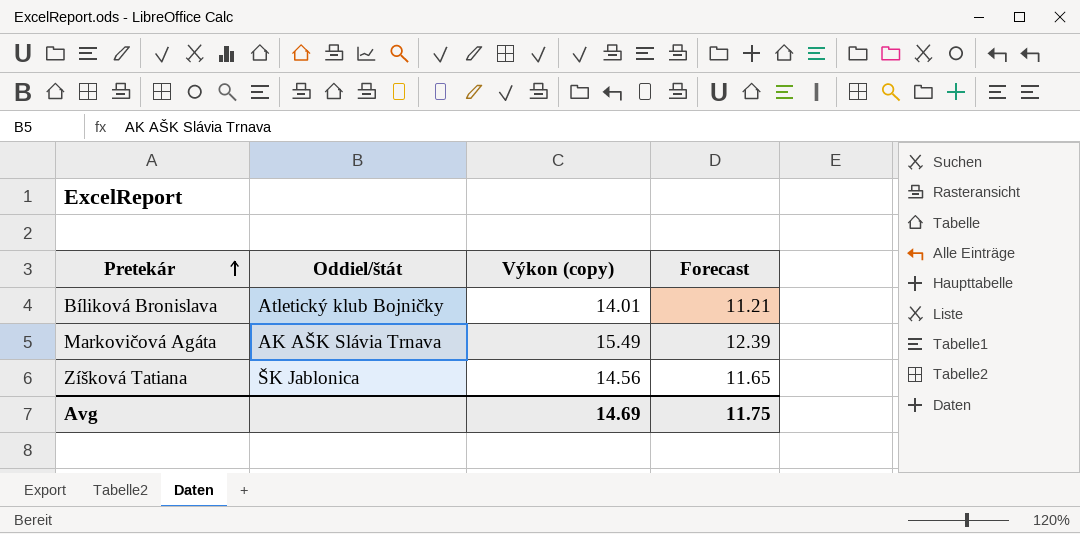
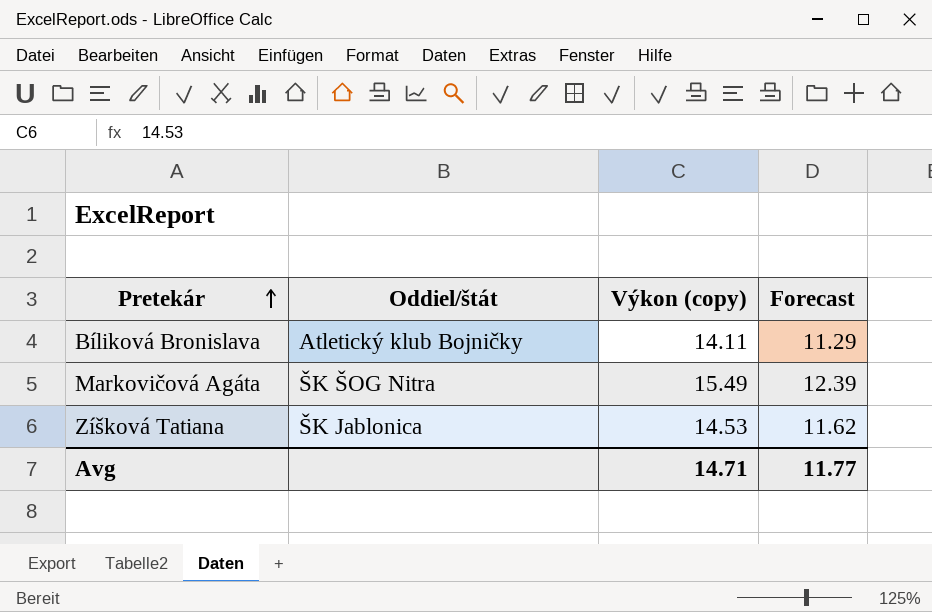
Bíliková Bronislava | Výkon (copy): 14.01 -> 14.11
Bíliková Bronislava | Forecast: 11.21 -> 11.29
Markovičová Agáta | Oddiel/štát: AK AŠK Slávia Trnava -> ŠK ŠOG Nitra
Zíšková Tatiana | Výkon (copy): 14.56 -> 14.53
Zíšková Tatiana | Forecast: 11.65 -> 11.62
Avg | Výkon (copy): 14.69 -> 14.71
Avg | Forecast: 11.75 -> 11.77

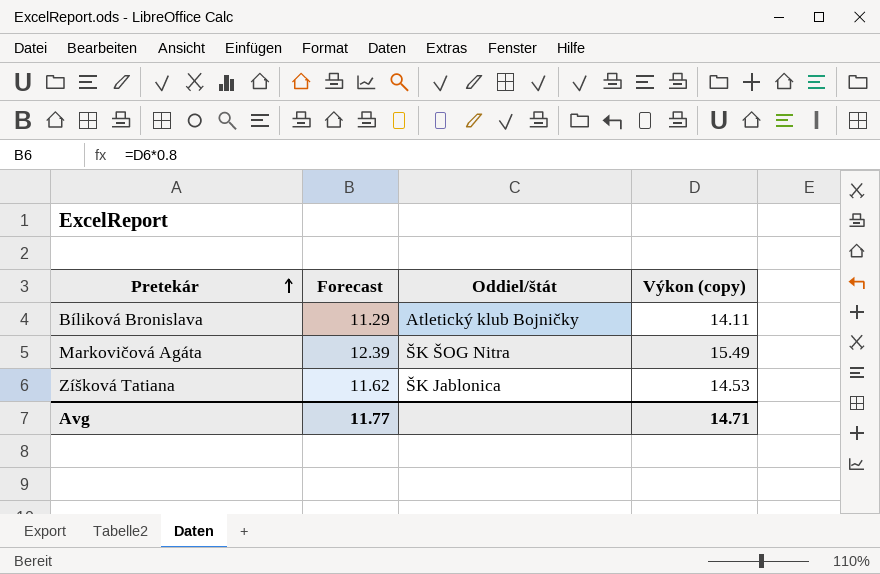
column Forecast | position: 4 -> 2

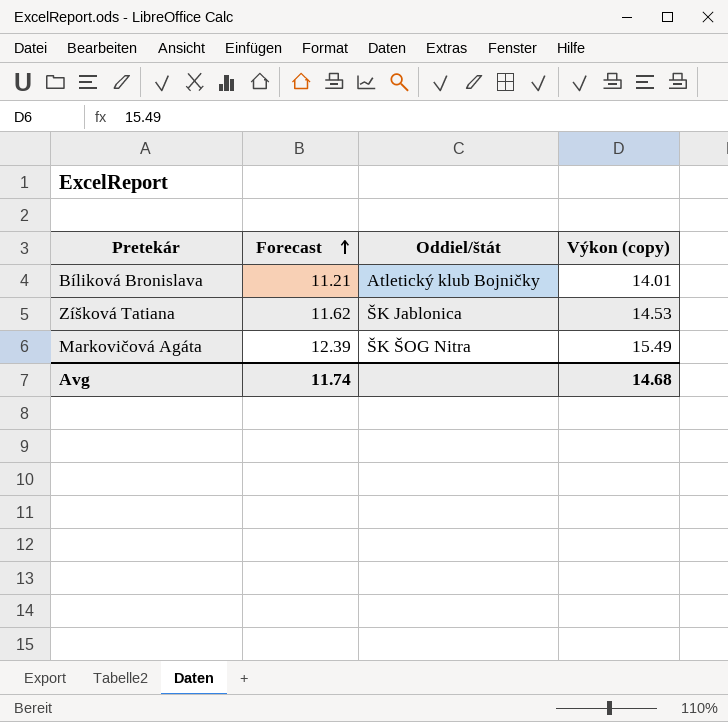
row order: Pretekár ascending -> Forecast ascending
Bíliková Bronislava | Forecast: 11.29 -> 11.21
Bíliková Bronislava | Výkon (copy): 14.11 -> 14.01
Avg | Forecast: 11.77 -> 11.74
Avg | Výkon (copy): 14.71 -> 14.68

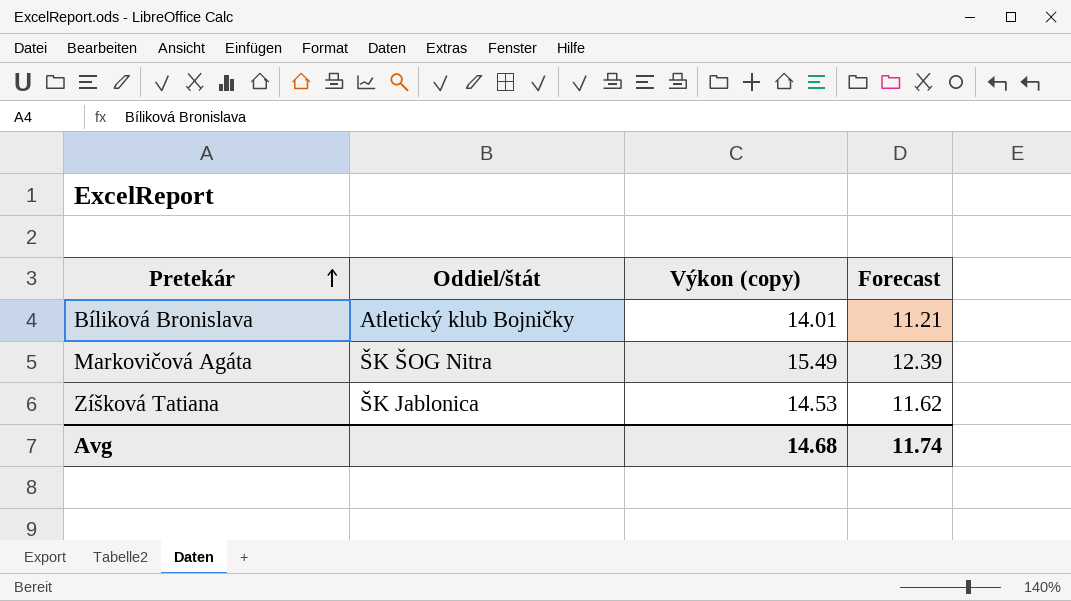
row order: Forecast ascending -> Pretekár ascending
column Forecast | position: 2 -> 4

